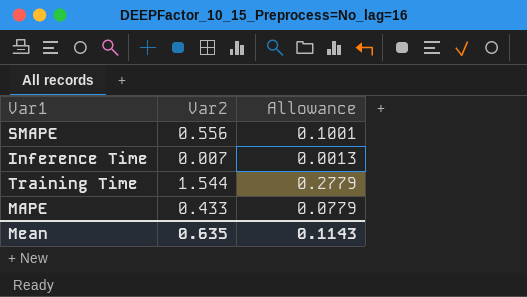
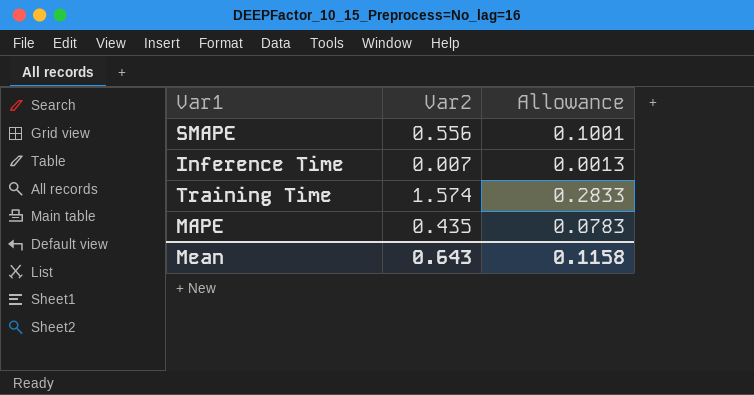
Training Time | Var2: 1.544 -> 1.574
Training Time | Allowance: 0.2779 -> 0.2833
MAPE | Var2: 0.433 -> 0.435
MAPE | Allowance: 0.0779 -> 0.0783
Mean | Var2: 0.635 -> 0.643
Mean | Allowance: 0.1143 -> 0.1158

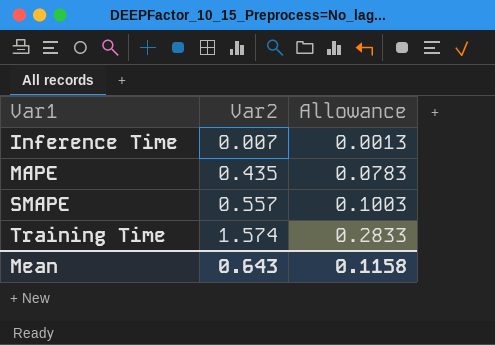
row order: none -> Var1 ascending
SMAPE | Var2: 0.556 -> 0.557
SMAPE | Allowance: 0.1001 -> 0.1003

